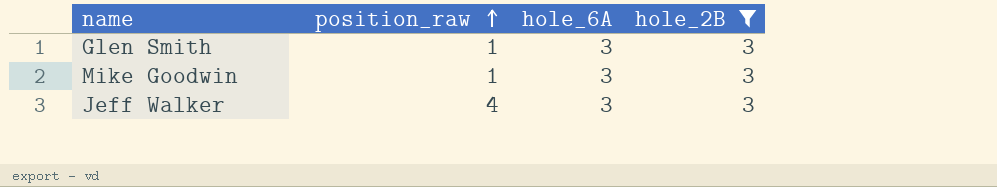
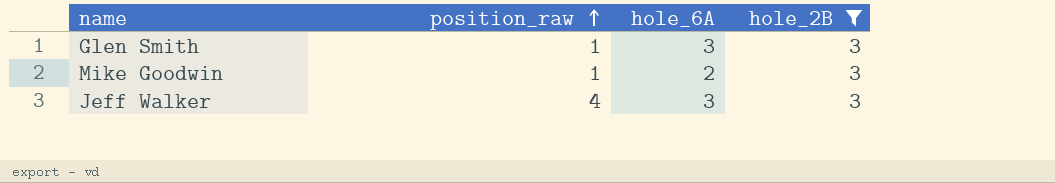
Mike Goodwin | hole_6A: 3 -> 2

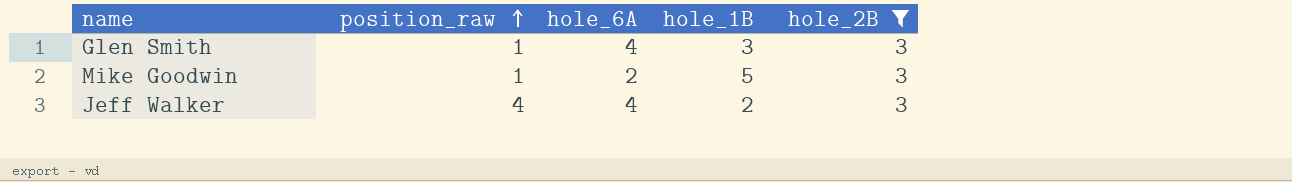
column hole_1B | position: none -> 4
Glen Smith | hole_6A: 3 -> 4
Jeff Walker | hole_6A: 3 -> 4

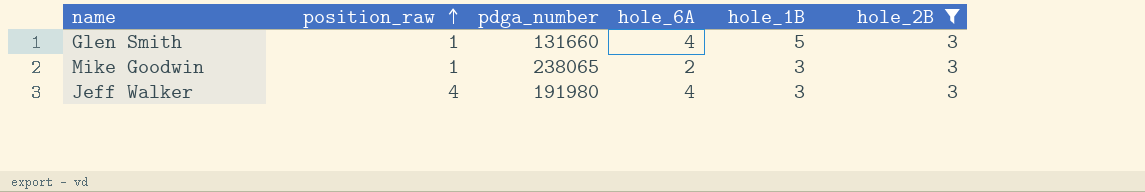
column pdga_number | position: none -> 3
Glen Smith | hole_1B: 3 -> 5
Mike Goodwin | hole_1B: 5 -> 3
Jeff Walker | hole_1B: 2 -> 3

